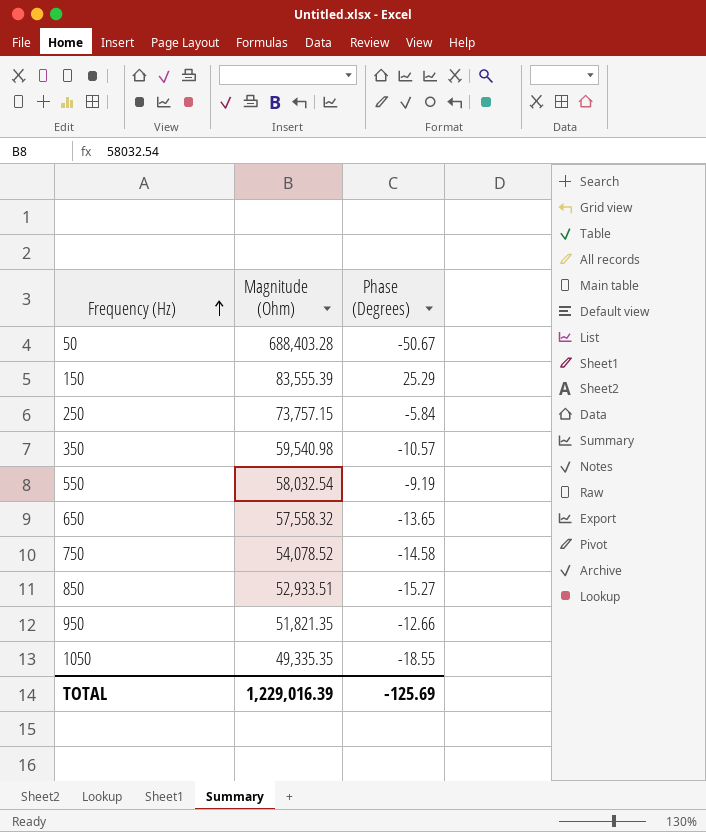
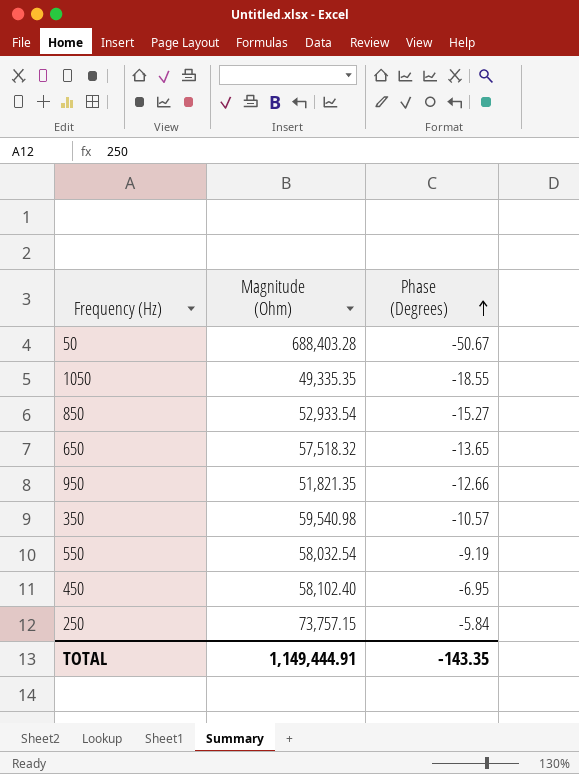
row order: Frequency (Hz) ascending -> Phase (Degrees) ascending
row 150: 83,555.39 | 25.29 -> none
row 750: 54,078.52 | -14.58 -> none
850 | Magnitude (Ohm): 52,933.51 -> 52,933.54
650 | Magnitude (Ohm): 57,558.32 -> 57,518.32
row 450: none -> 58,102.40 | -6.95
TOTAL | Magnitude (Ohm): 1,229,016.39 -> 1,149,444.91
TOTAL | Phase (Degrees): -125.69 -> -143.35

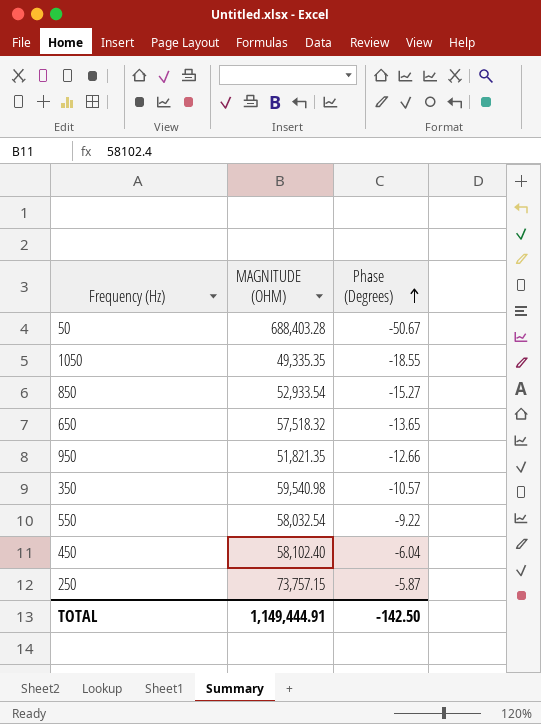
column name: Magnitude (Ohm) -> MAGNITUDE (OHM)
550 | Phase (Degrees): -9.19 -> -9.22
450 | Phase (Degrees): -6.95 -> -6.04
250 | Phase (Degrees): -5.84 -> -5.87
TOTAL | Phase (Degrees): -143.35 -> -142.50

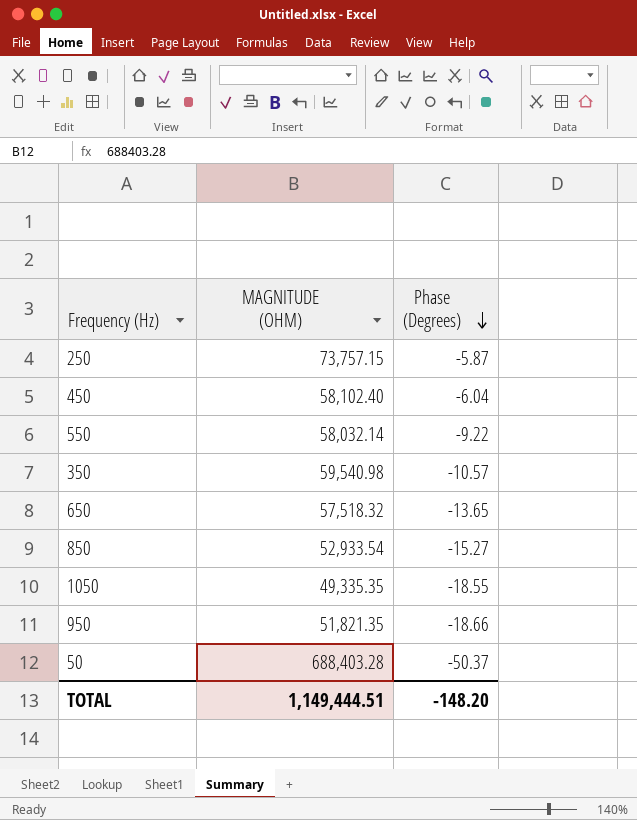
row order: Phase (Degrees) ascending -> Phase (Degrees) descending
550 | MAGNITUDE (OHM): 58,032.54 -> 58,032.14
950 | Phase (Degrees): -12.66 -> -18.66
50 | Phase (Degrees): -50.67 -> -50.37
TOTAL | MAGNITUDE (OHM): 1,149,444.91 -> 1,149,444.51
TOTAL | Phase (Degrees): -142.50 -> -148.20

